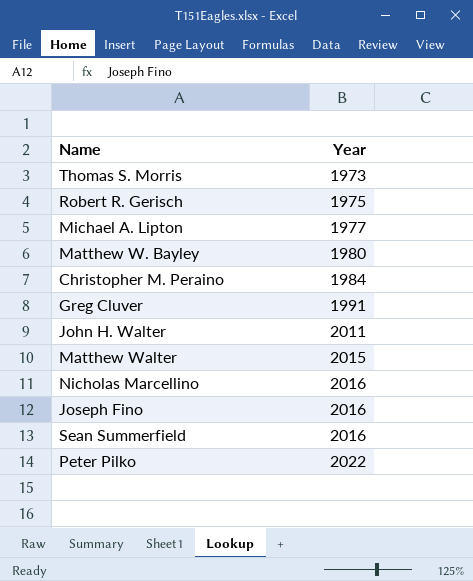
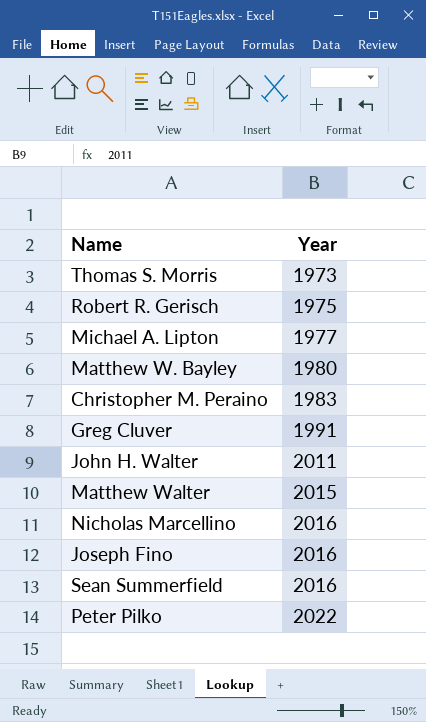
Christopher M. Peraino | Year: 1984 -> 1983

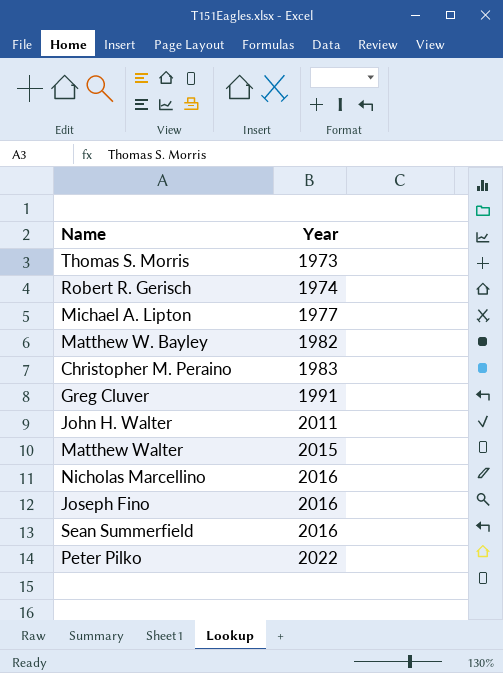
Robert R. Gerisch | Year: 1975 -> 1974
Matthew W. Bayley | Year: 1980 -> 1982

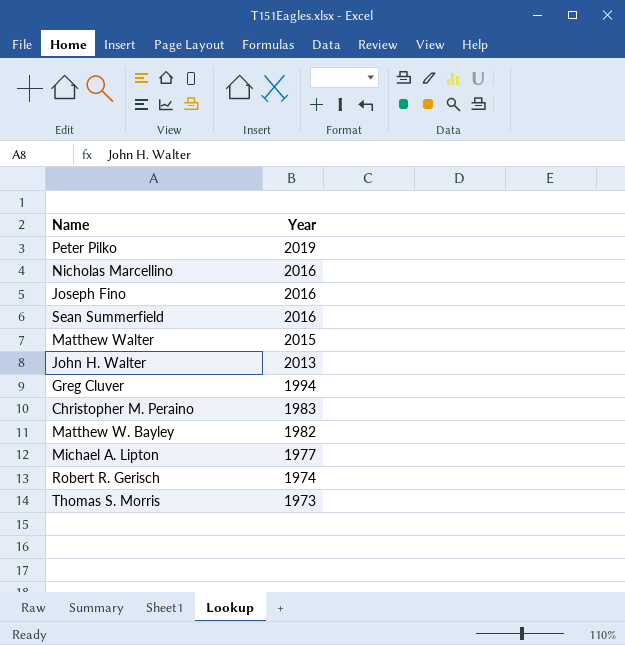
row order: Year ascending -> Year descending
Peter Pilko | Year: 2022 -> 2019
John H. Walter | Year: 2011 -> 2013
Greg Cluver | Year: 1991 -> 1994

